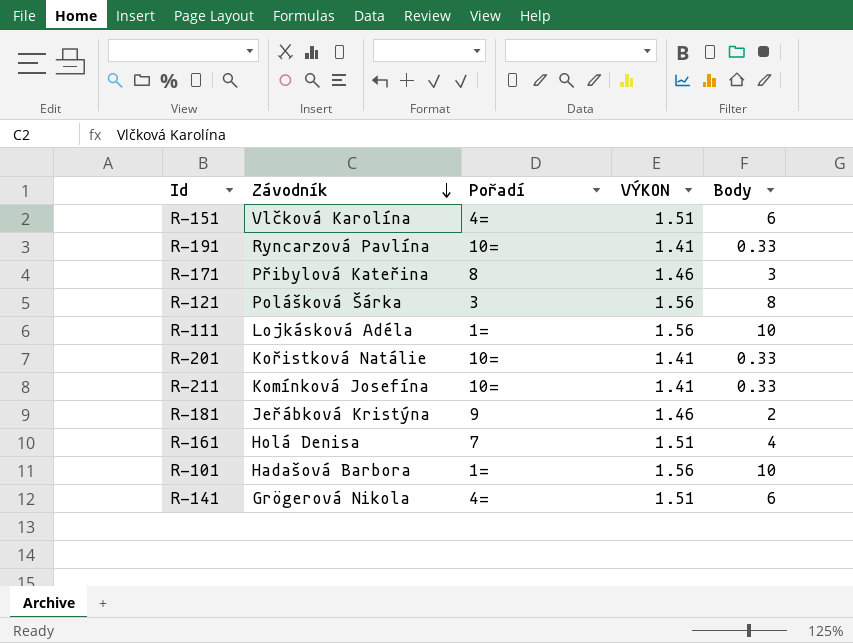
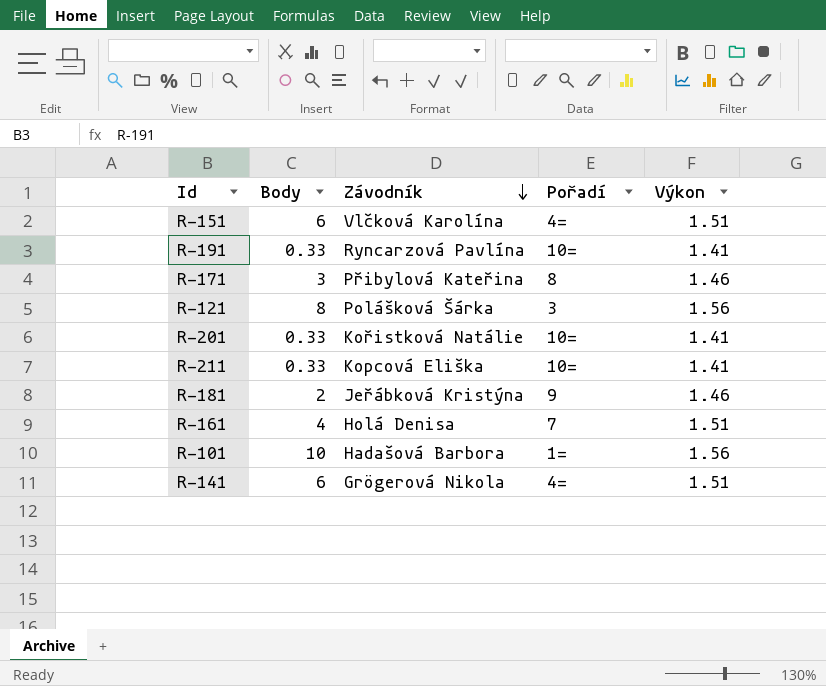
column Body | position: 5 -> 2
column name: VÝKON -> Výkon
row R-111: Lojkásková Adéla | 1= | 1.56 | 10 -> none
R-211 | Závodník: Komínková Josefína -> Kopcová Eliška

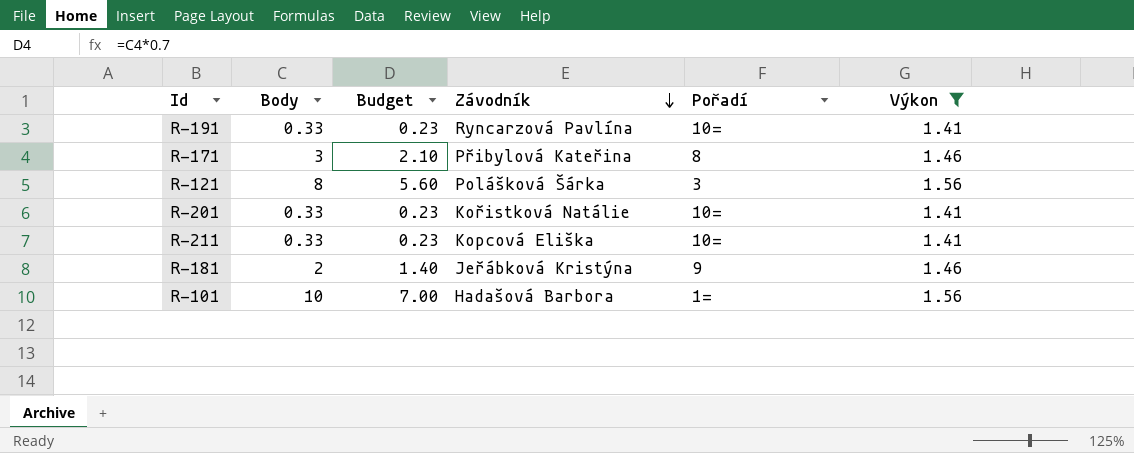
filter: none -> Výkon != 1.51
column Budget | formula: none -> [Body] * 0.7

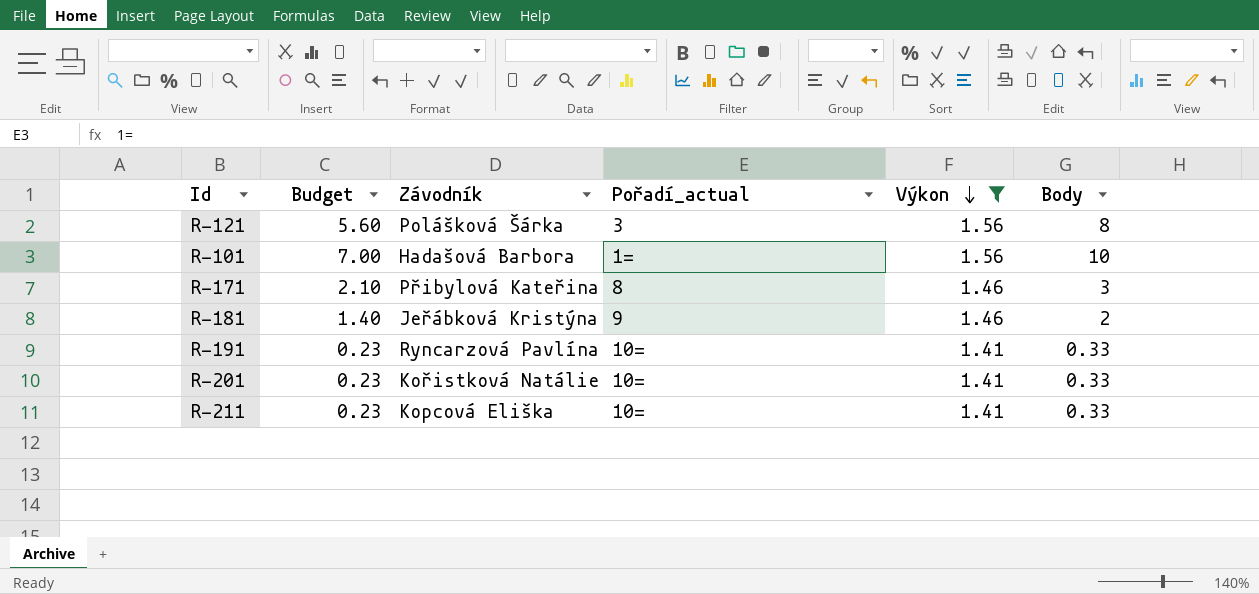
row order: Závodník descending -> Výkon descending
column name: Pořadí -> Pořadí_actual
column Body | position: 2 -> 6

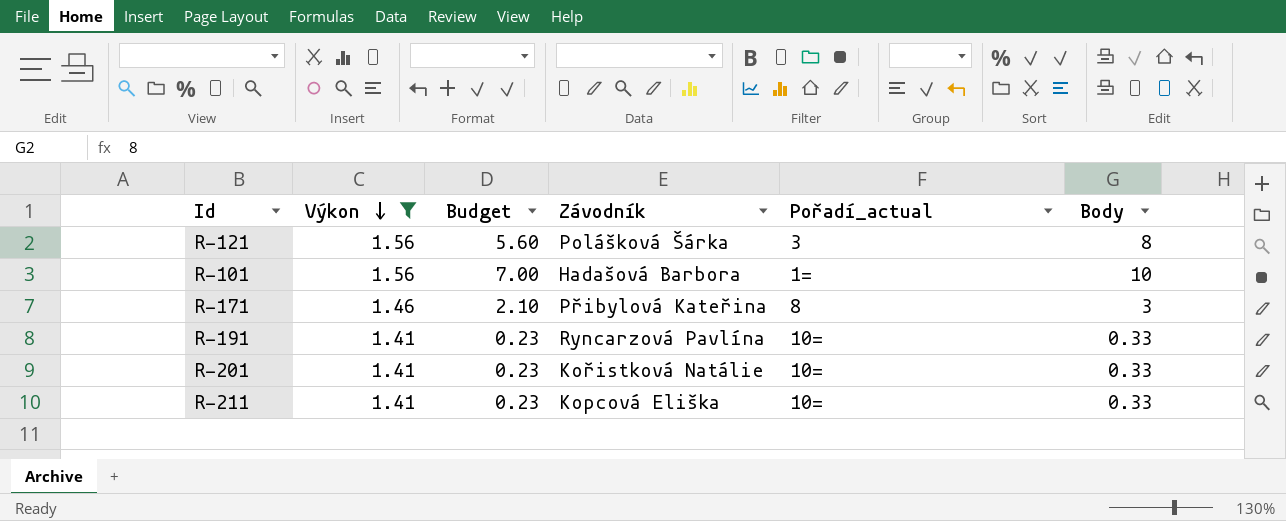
column Výkon | position: 5 -> 2
row R-181: 1.40 | Jeřábková Kristýna | 9 | 1.46 | 2 -> none

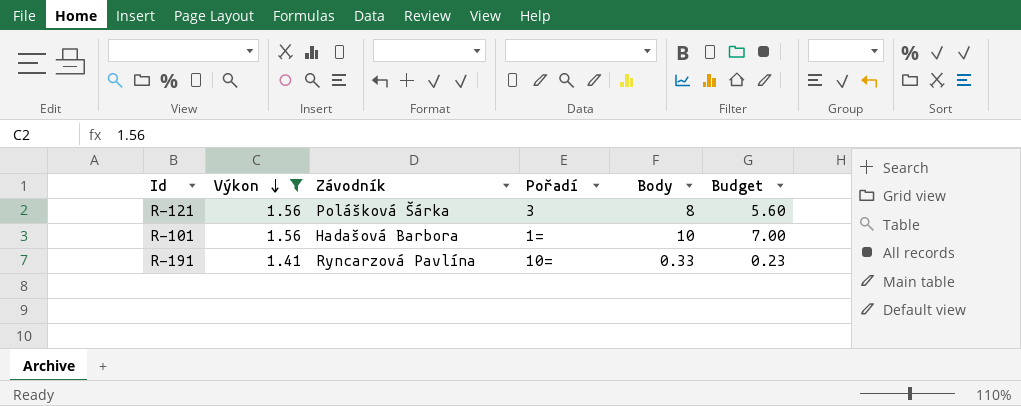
column name: Pořadí_actual -> Pořadí
column Budget | position: 3 -> 6
row R-171: 1.46 | 2.10 | Přibylová Kateřina | 8 | 3 -> none
row R-201: 1.41 | 0.23 | Kořistková Natálie | 10= | 0.33 -> none
row R-211: 1.41 | 0.23 | Kopcová Eliška | 10= | 0.33 -> none

